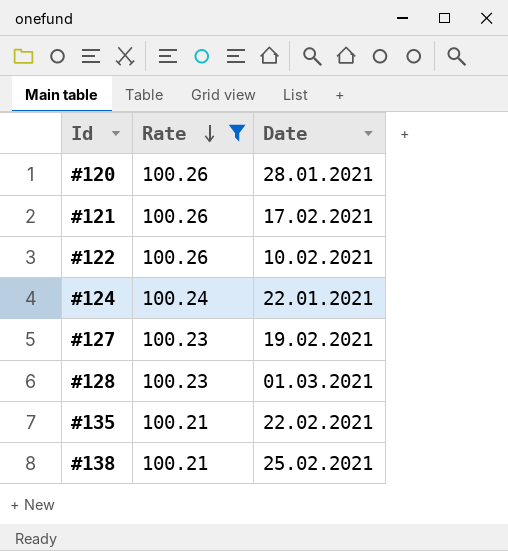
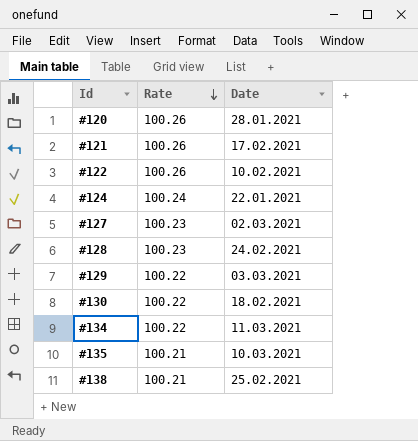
filter: Rate != 100.22 -> none
#127 | Date: 19.02.2021 -> 02.03.2021
#128 | Date: 01.03.2021 -> 24.02.2021
#135 | Date: 22.02.2021 -> 10.03.2021

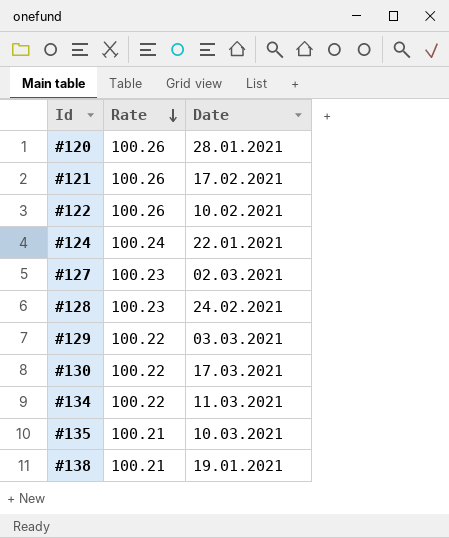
#130 | Date: 18.02.2021 -> 17.03.2021
#138 | Date: 25.02.2021 -> 19.01.2021

